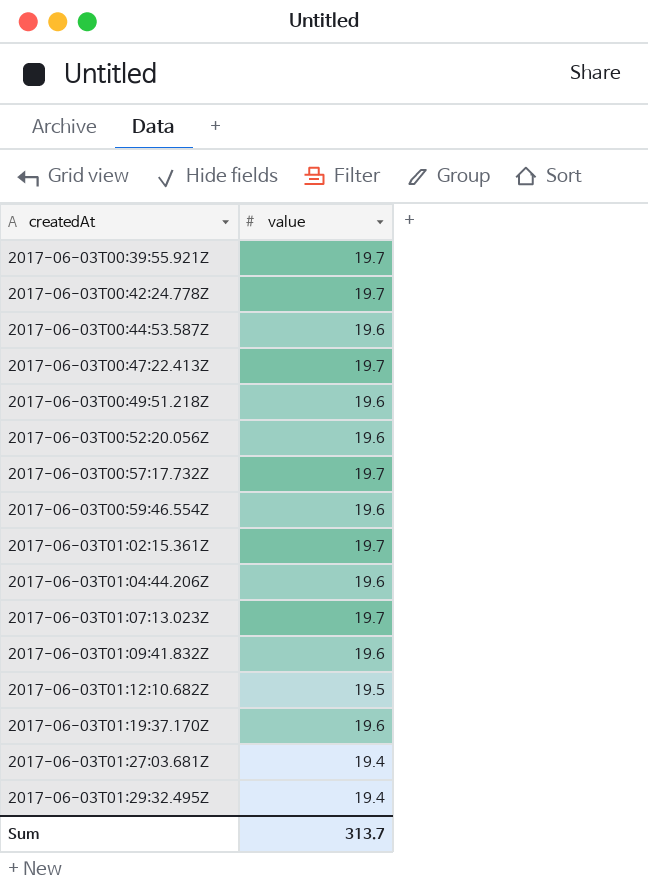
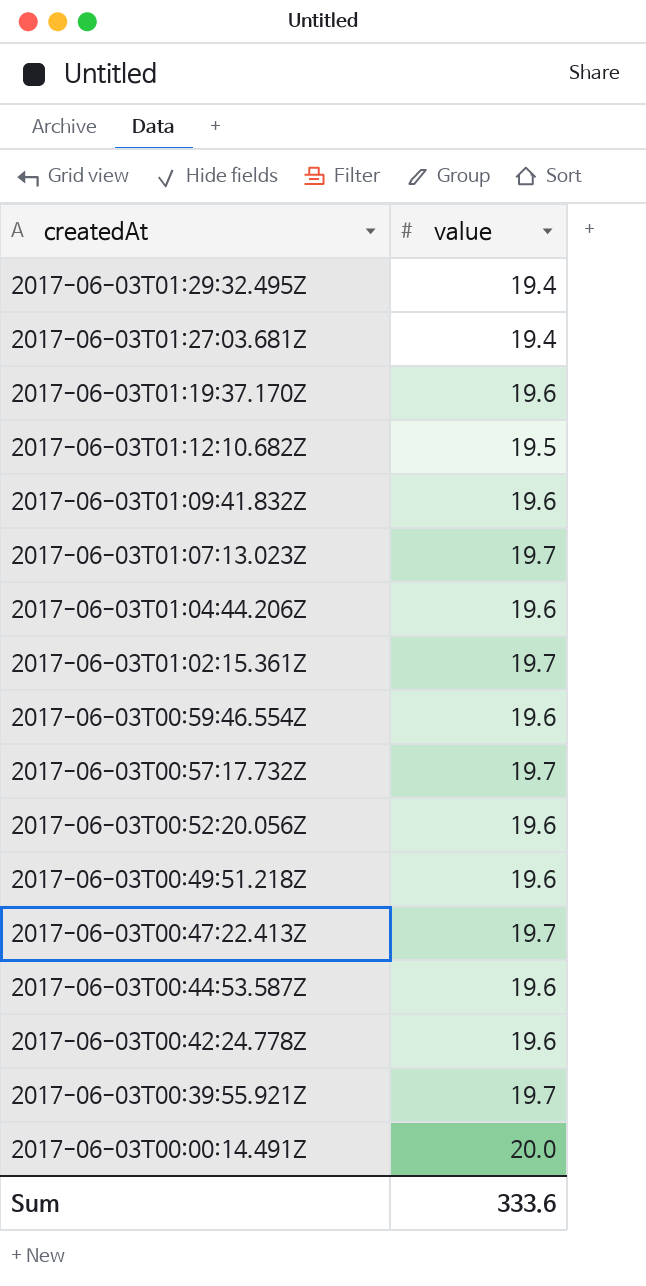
row order: createdAt ascending -> createdAt descending
2017-06-03T00:42:24.778Z | value: 19.7 -> 19.6
row 2017-06-03T00:00:14.491Z: none -> 20.0
Sum | value: 313.7 -> 333.6

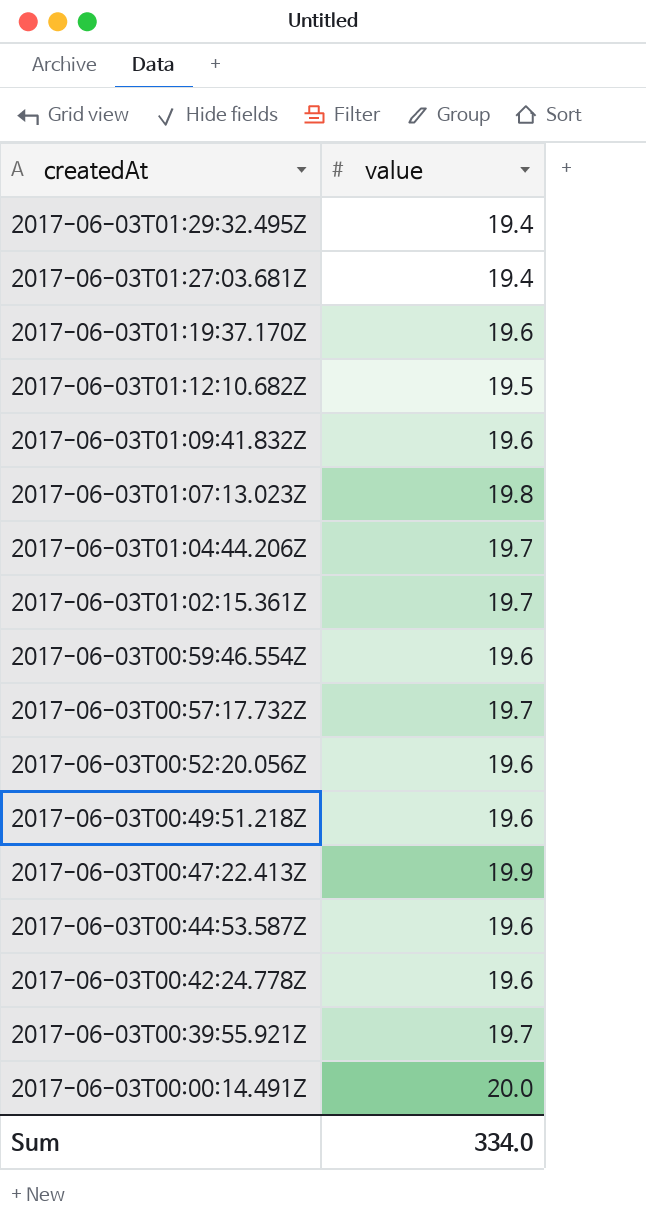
2017-06-03T01:07:13.023Z | value: 19.7 -> 19.8
2017-06-03T01:04:44.206Z | value: 19.6 -> 19.7
2017-06-03T00:47:22.413Z | value: 19.7 -> 19.9
Sum | value: 333.6 -> 334.0

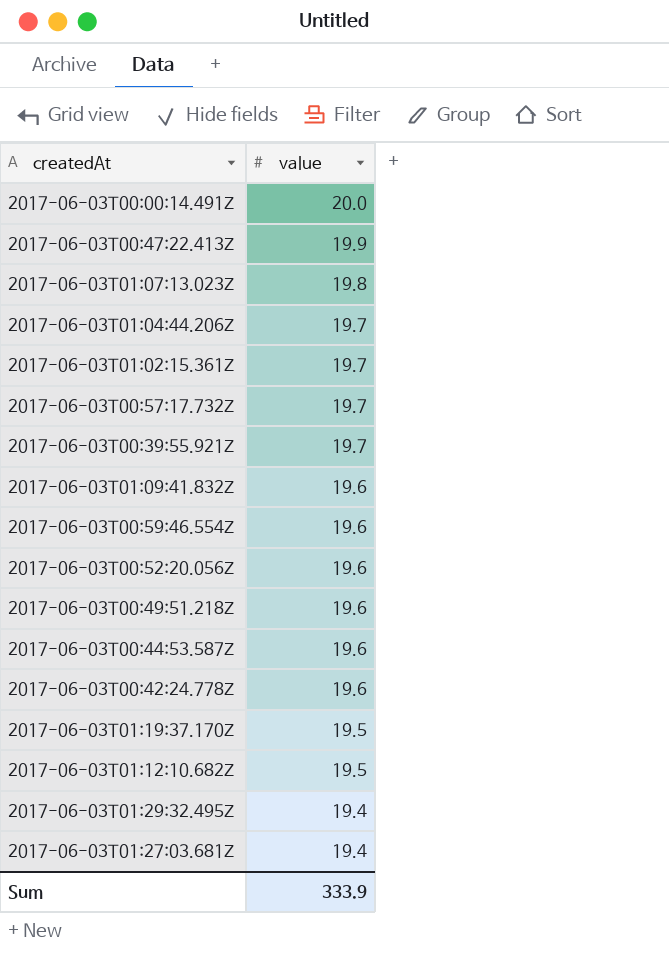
row order: createdAt descending -> value descending
2017-06-03T01:19:37.170Z | value: 19.6 -> 19.5
Sum | value: 334.0 -> 333.9

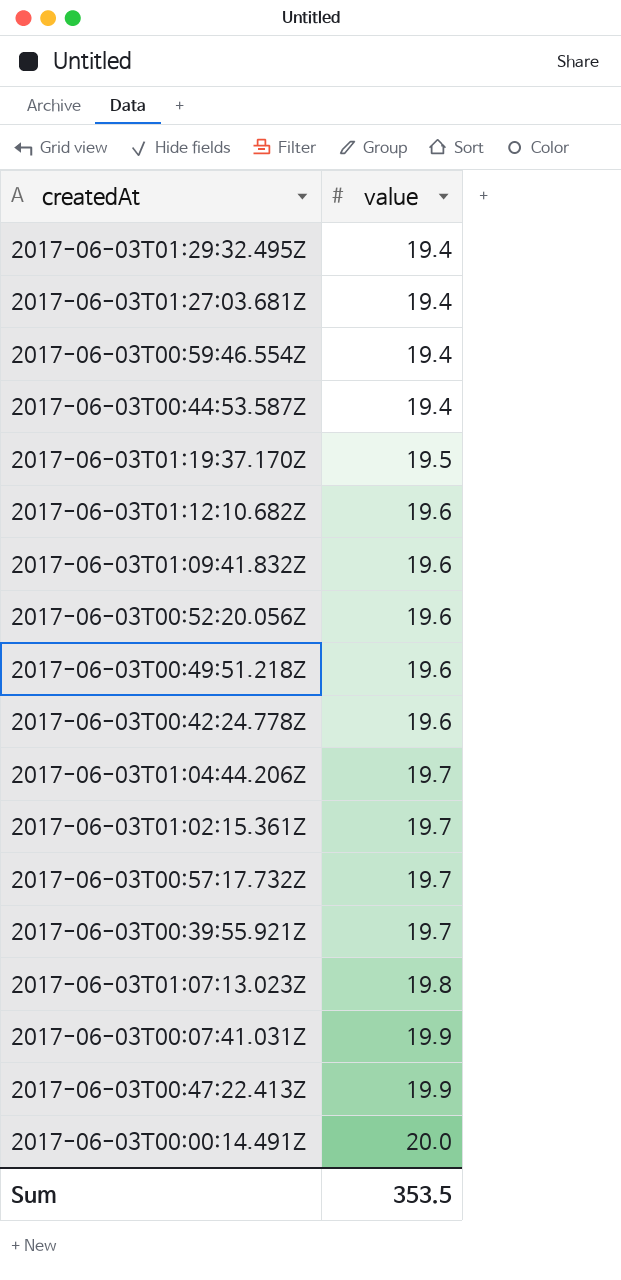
row order: value descending -> value ascending
2017-06-03T00:59:46.554Z | value: 19.6 -> 19.4
2017-06-03T00:44:53.587Z | value: 19.6 -> 19.4
2017-06-03T01:12:10.682Z | value: 19.5 -> 19.6
row 2017-06-03T00:07:41.031Z: none -> 19.9
Sum | value: 333.9 -> 353.5

